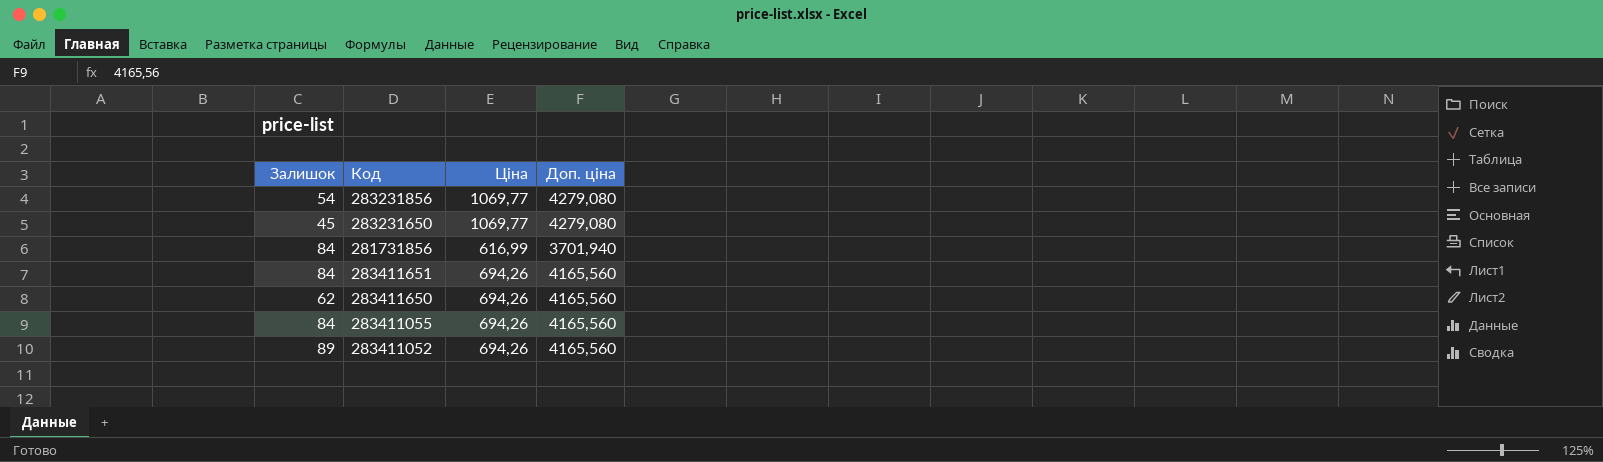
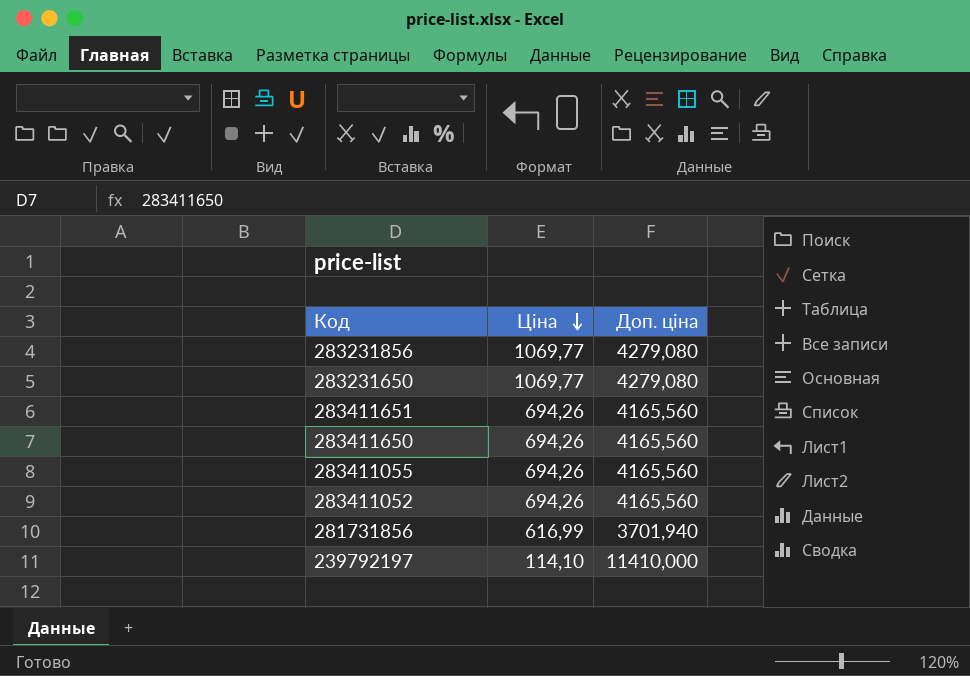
row order: none -> Ціна descending
column Залишок | position: 1 -> none
row 239792197: none -> 114,10 | 11410,000

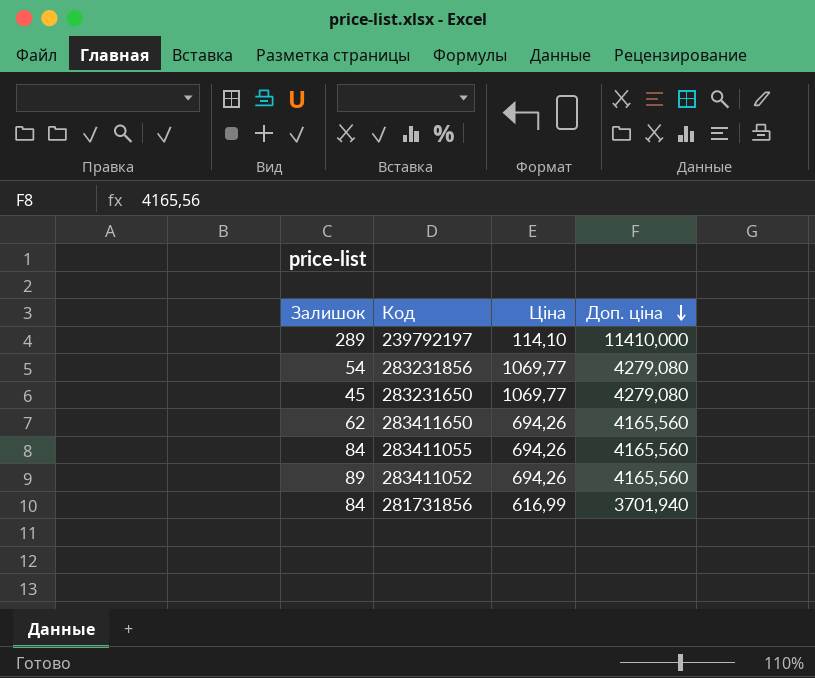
row order: Ціна descending -> Доп. ціна descending
column Залишок | position: none -> 1
row 283411651: 694,26 | 4165,560 -> none

